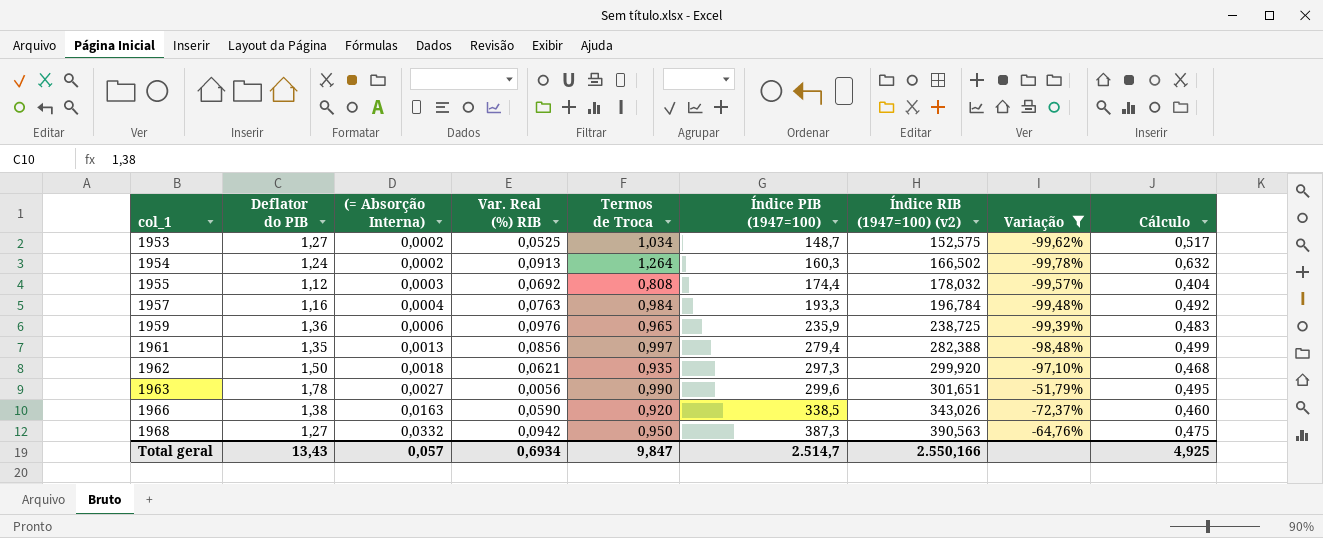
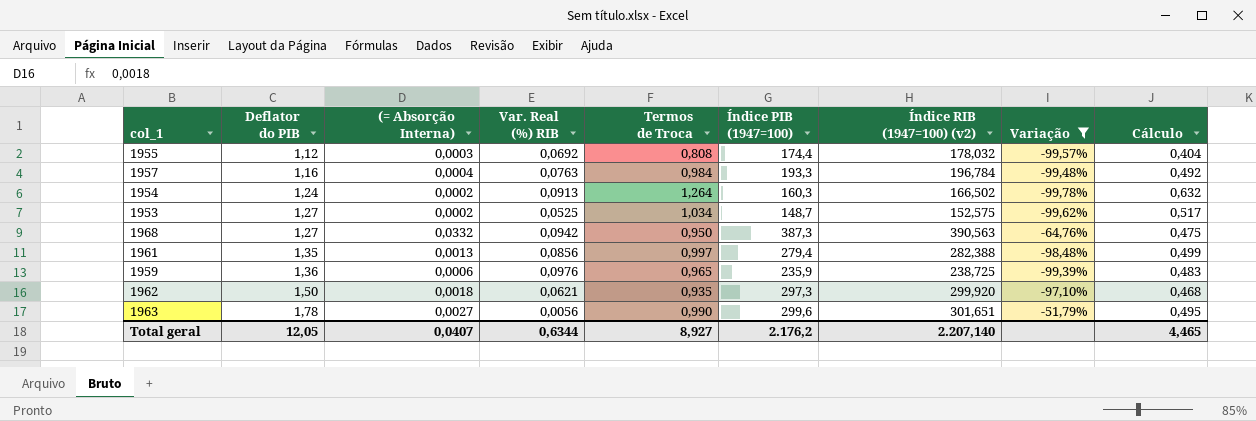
row order: col_1 ascending -> Deflator do PIB ascending
row 1966: 1,38 | 0,0163 | 0,0590 | 0,920 | 338,5 | 343,026 | -72,37% | 0,460 -> none
Total geral | Deflator do PIB: 13,43 -> 12,05
Total geral | (= Absorção Interna): 0,057 -> 0,0407
Total geral | Var. Real (%) RIB: 0,6934 -> 0,6344
Total geral | Termos de Troca: 9,847 -> 8,927
Total geral | Índice PIB (1947=100): 2.514,7 -> 2.176,2
Total geral | Índice RIB (1947=100) (v2): 2.550,166 -> 2.207,140
Total geral | Cálculo: 4,925 -> 4,465

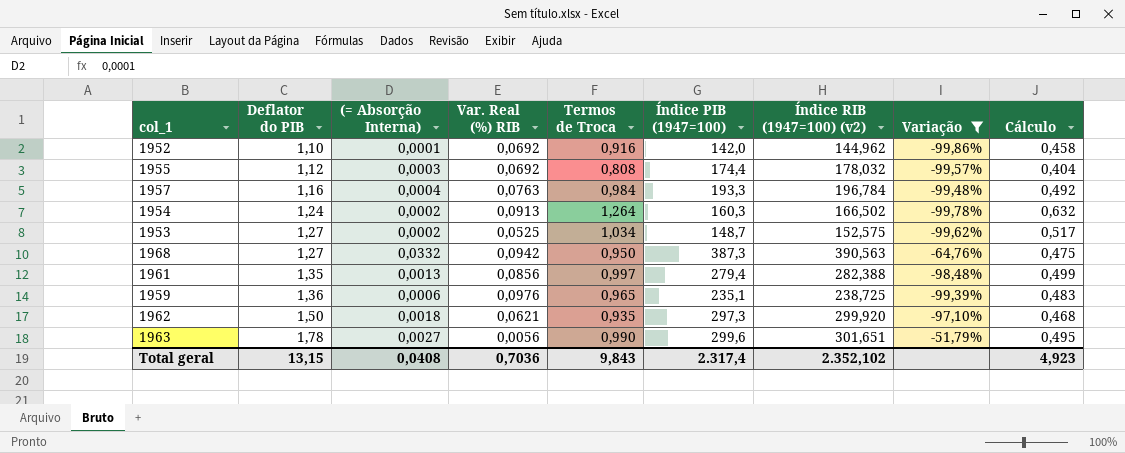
row 1952: none -> 1,10 | 0,0001 | 0,0692 | 0,916 | 142,0 | 144,962 | -99,86% | 0,458
1959 | Índice PIB (1947=100): 235,9 -> 235,1
Total geral | Deflator do PIB: 12,05 -> 13,15
Total geral | (= Absorção Interna): 0,0407 -> 0,0408
Total geral | Var. Real (%) RIB: 0,6344 -> 0,7036
Total geral | Termos de Troca: 8,927 -> 9,843
Total geral | Índice PIB (1947=100): 2.176,2 -> 2.317,4
Total geral | Índice RIB (1947=100) (v2): 2.207,140 -> 2.352,102
Total geral | Cálculo: 4,465 -> 4,923

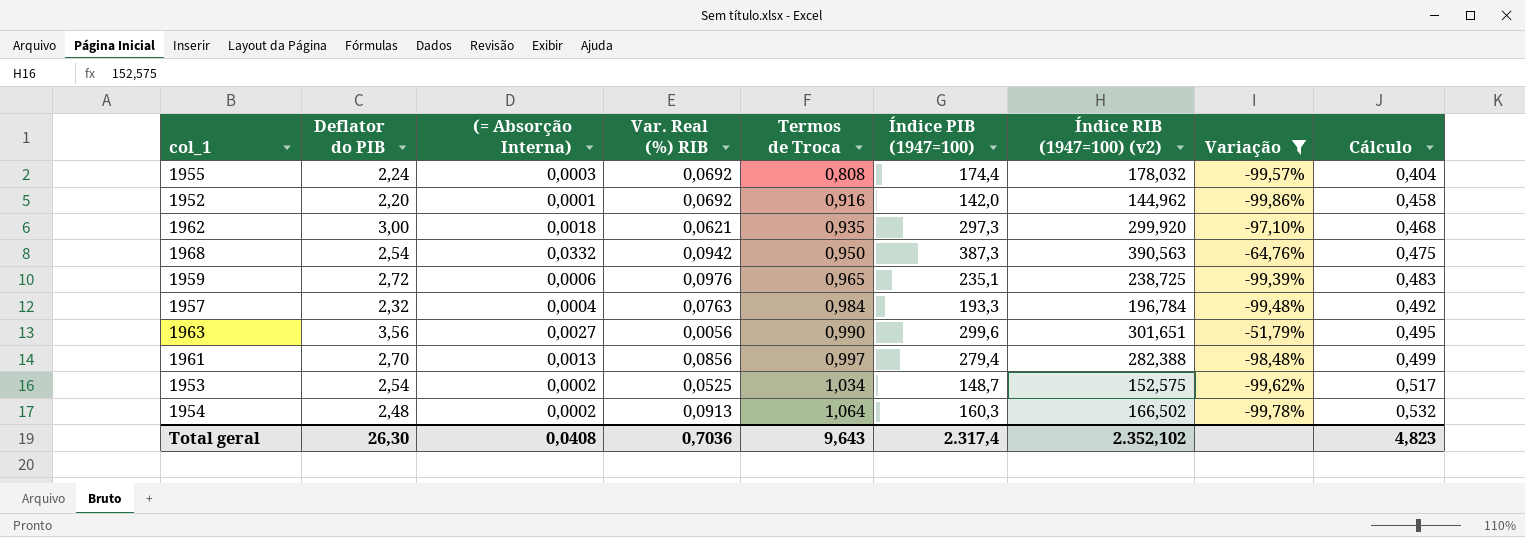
row order: Deflator do PIB ascending -> Termos de Troca ascending
1955 | Deflator do PIB: 1,12 -> 2,24
1952 | Deflator do PIB: 1,10 -> 2,20
1962 | Deflator do PIB: 1,50 -> 3,00
1968 | Deflator do PIB: 1,27 -> 2,54
1959 | Deflator do PIB: 1,36 -> 2,72
1957 | Deflator do PIB: 1,16 -> 2,32
1963 | Deflator do PIB: 1,78 -> 3,56
1961 | Deflator do PIB: 1,35 -> 2,70
1953 | Deflator do PIB: 1,27 -> 2,54
1954 | Deflator do PIB: 1,24 -> 2,48
1954 | Termos de Troca: 1,264 -> 1,064
1954 | Cálculo: 0,632 -> 0,532
Total geral | Deflator do PIB: 13,15 -> 26,30
Total geral | Termos de Troca: 9,843 -> 9,643
Total geral | Cálculo: 4,923 -> 4,823

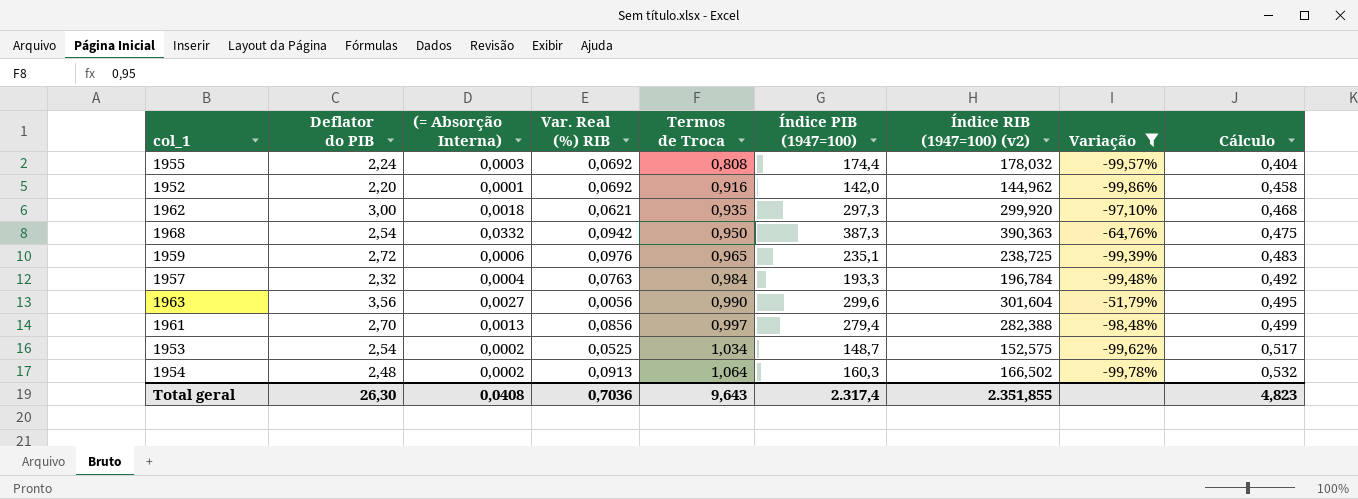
1968 | Índice RIB (1947=100) (v2): 390,563 -> 390,363
1963 | Índice RIB (1947=100) (v2): 301,651 -> 301,604
Total geral | Índice RIB (1947=100) (v2): 2.352,102 -> 2.351,855

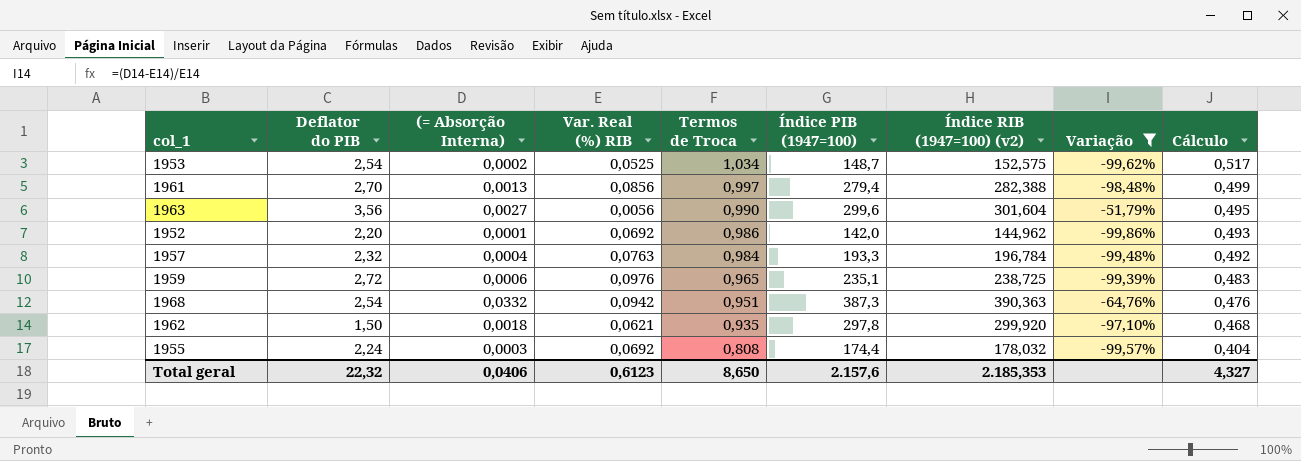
row order: Termos de Troca ascending -> Termos de Troca descending
row 1954: 2,48 | 0,0002 | 0,0913 | 1,064 | 160,3 | 166,502 | -99,78% | 0,532 -> none
1952 | Termos de Troca: 0,916 -> 0,986
1952 | Cálculo: 0,458 -> 0,493
1968 | Termos de Troca: 0,950 -> 0,951
1968 | Cálculo: 0,475 -> 0,476
1962 | Deflator do PIB: 3,00 -> 1,50
1962 | Índice PIB (1947=100): 297,3 -> 297,8
Total geral | Deflator do PIB: 26,30 -> 22,32
Total geral | (= Absorção Interna): 0,0408 -> 0,0406
Total geral | Var. Real (%) RIB: 0,7036 -> 0,6123
Total geral | Termos de Troca: 9,643 -> 8,650
Total geral | Índice PIB (1947=100): 2.317,4 -> 2.157,6
Total geral | Índice RIB (1947=100) (v2): 2.351,855 -> 2.185,353
Total geral | Cálculo: 4,823 -> 4,327

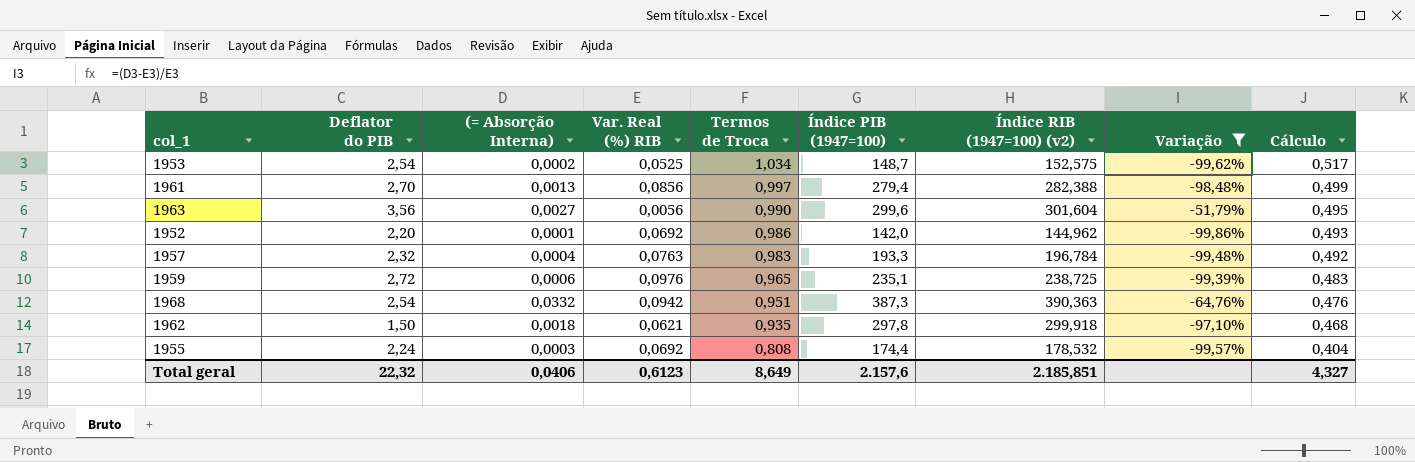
1957 | Termos de Troca: 0,984 -> 0,983
1962 | Índice RIB (1947=100) (v2): 299,920 -> 299,918
1955 | Índice RIB (1947=100) (v2): 178,032 -> 178,532
Total geral | Termos de Troca: 8,650 -> 8,649
Total geral | Índice RIB (1947=100) (v2): 2.185,353 -> 2.185,851

